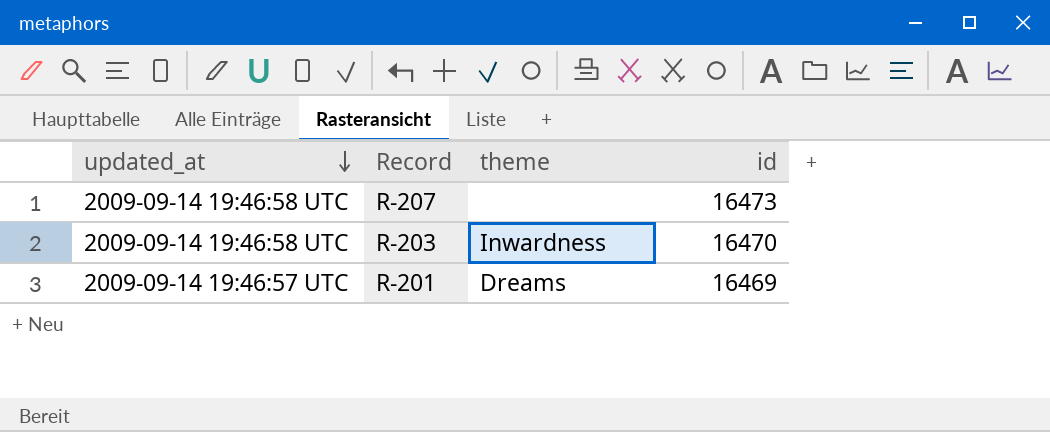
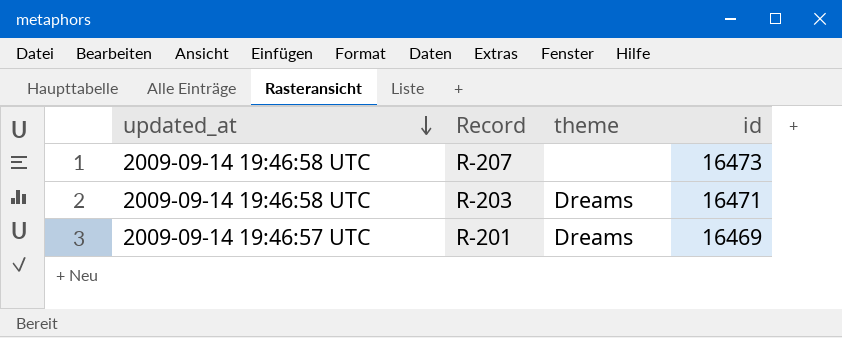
R-203 | theme: Inwardness -> Dreams
R-203 | id: 16470 -> 16471

